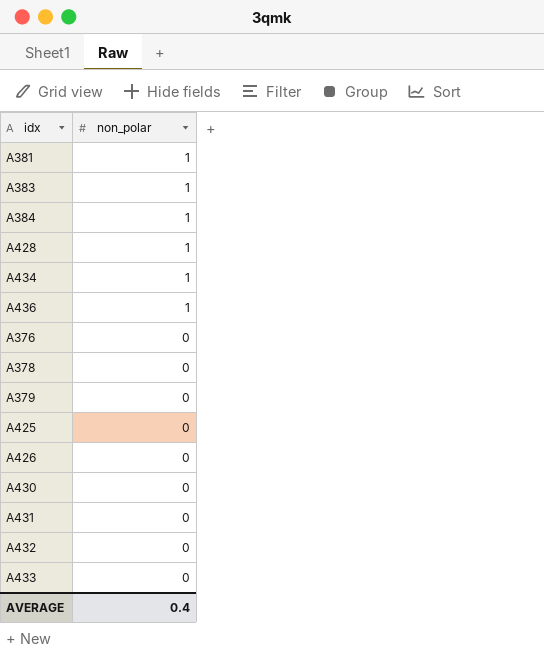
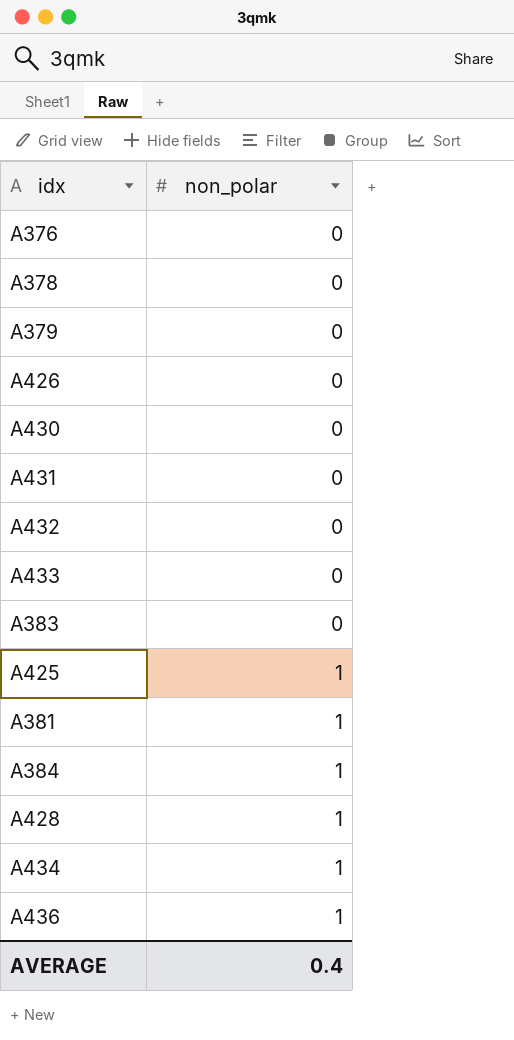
row order: non_polar descending -> non_polar ascending
A383 | non_polar: 1 -> 0
A425 | non_polar: 0 -> 1

